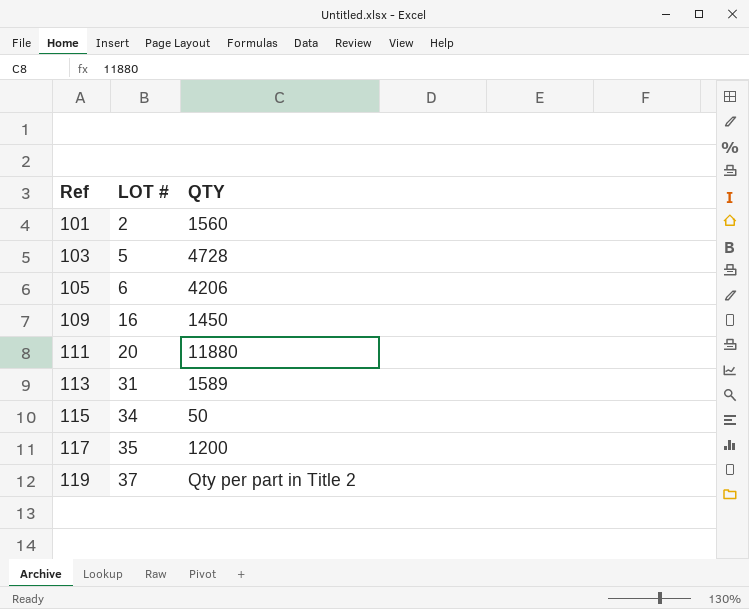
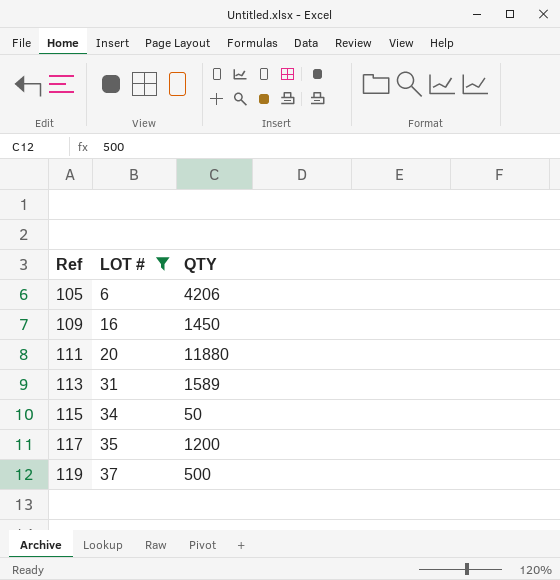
filter: none -> LOT # >= 6
119 | QTY: Qty per part in Title 2 -> 500

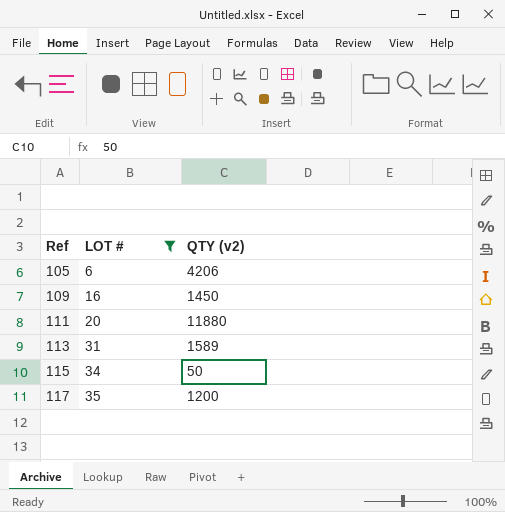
column name: QTY -> QTY (v2)
row 119: 37 | 500 -> none

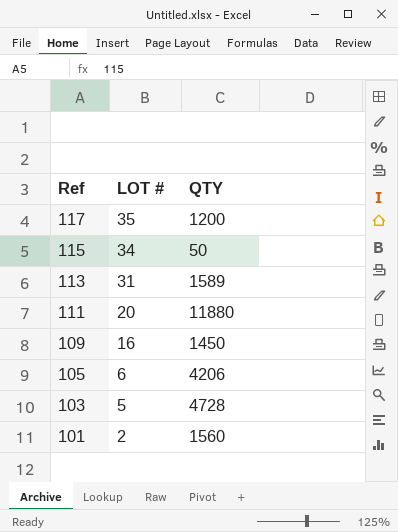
filter: LOT # >= 6 -> none
row order: Ref ascending -> Ref descending
column name: QTY (v2) -> QTY

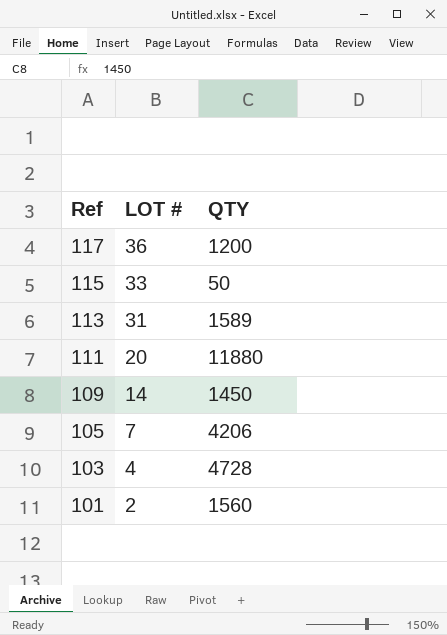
117 | LOT #: 35 -> 36
115 | LOT #: 34 -> 33
109 | LOT #: 16 -> 14
105 | LOT #: 6 -> 7
103 | LOT #: 5 -> 4

